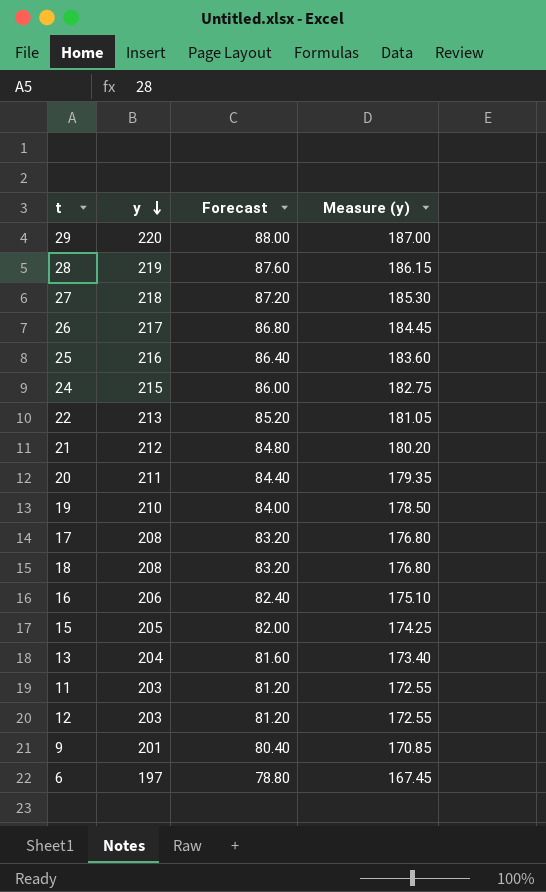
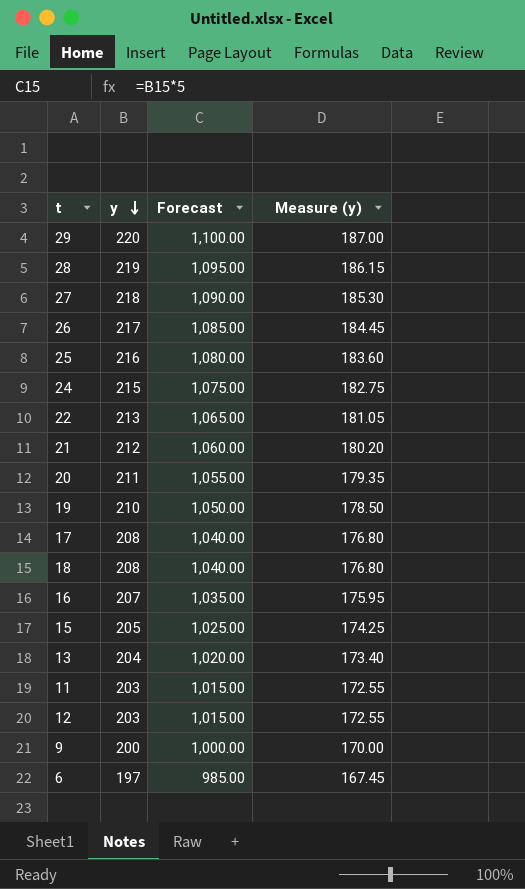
column Forecast | formula: [y] * 0.4 -> [y] * 5
16 | y: 206 -> 207
16 | Measure (y): 175.10 -> 175.95
9 | y: 201 -> 200
9 | Measure (y): 170.85 -> 170.00

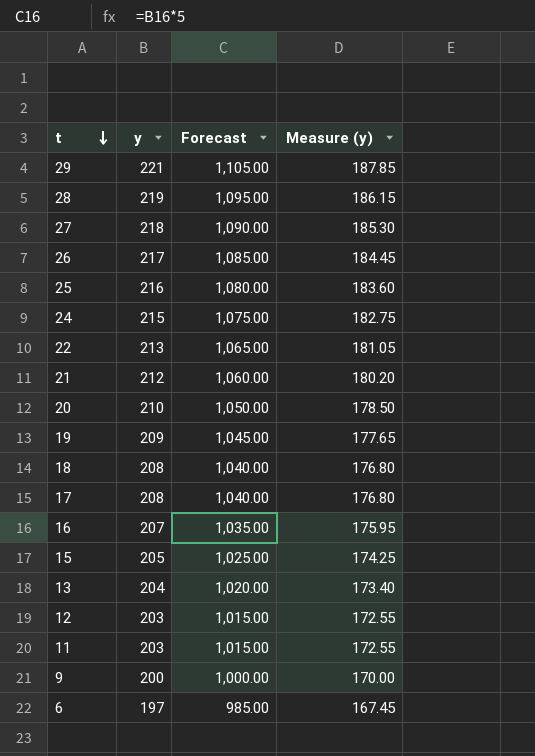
row order: y descending -> t descending
29 | y: 220 -> 221
29 | Forecast: 1,100.00 -> 1,105.00
29 | Measure (y): 187.00 -> 187.85
20 | y: 211 -> 210
20 | Forecast: 1,055.00 -> 1,050.00
20 | Measure (y): 179.35 -> 178.50
19 | y: 210 -> 209
19 | Forecast: 1,050.00 -> 1,045.00
19 | Measure (y): 178.50 -> 177.65

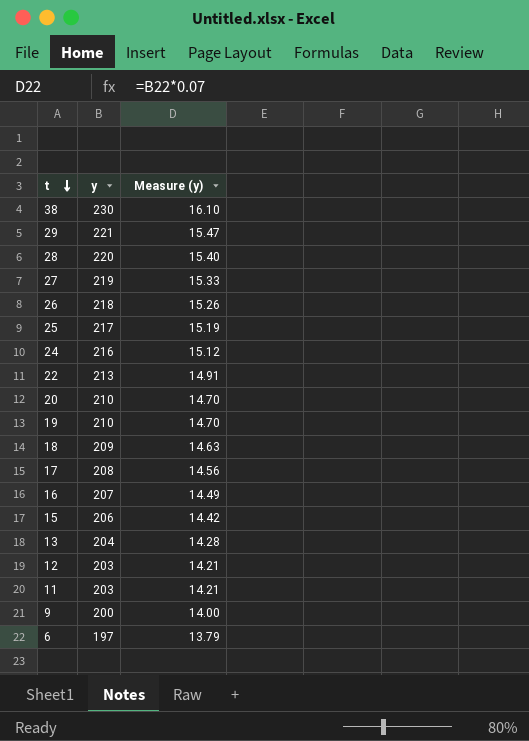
column Forecast | formula: [y] * 5 -> none
column Measure (y) | formula: [y] * 0.85 -> [y] * 0.07
row 21: 212 | 1,060.00 | 180.20 -> none
row 38: none -> 230 | 16.10
28 | y: 219 -> 220
27 | y: 218 -> 219
26 | y: 217 -> 218
25 | y: 216 -> 217
24 | y: 215 -> 216
19 | y: 209 -> 210
18 | y: 208 -> 209
15 | y: 205 -> 206

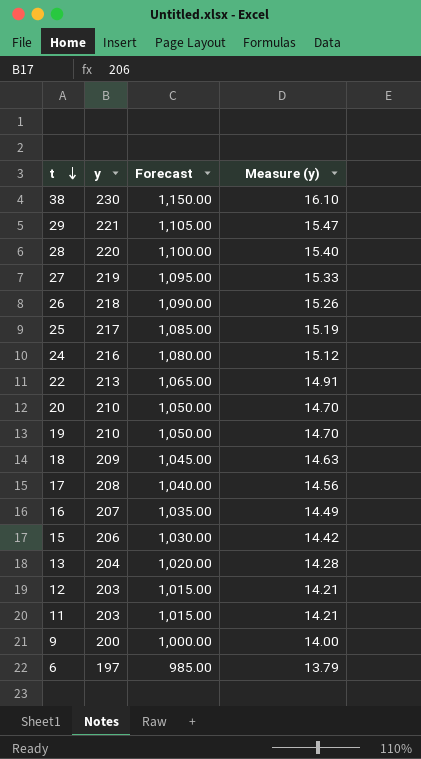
column Forecast | formula: none -> [y] * 5

